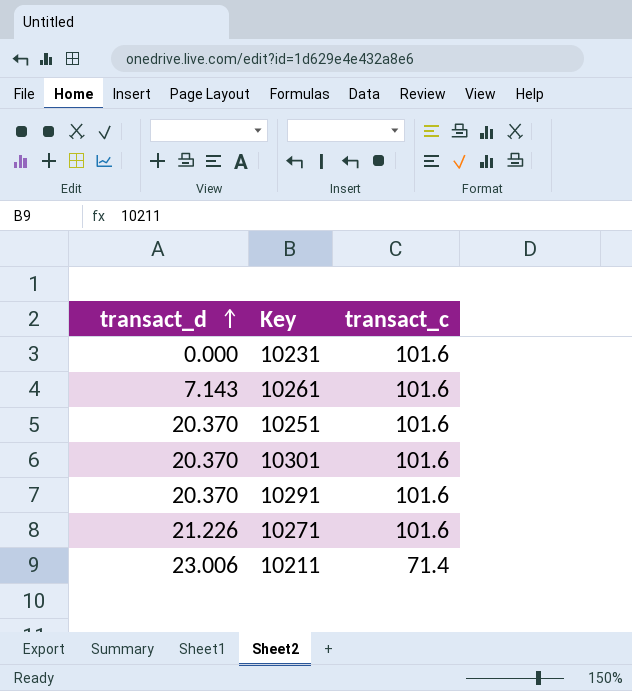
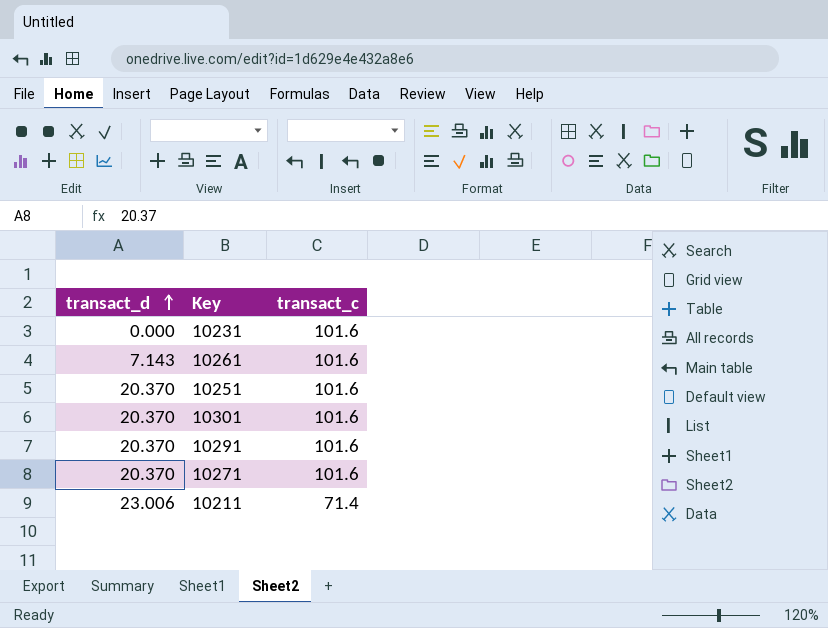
10271 | transact_d: 21.226 -> 20.370

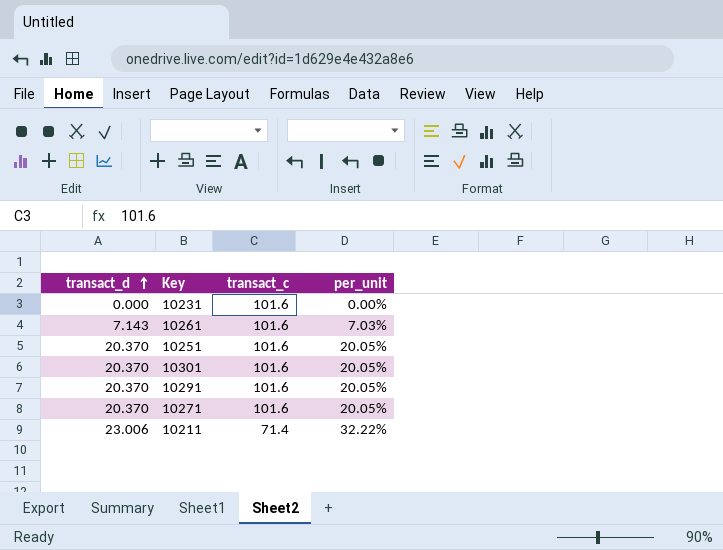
column per_unit | formula: none -> [transact_d] / [transact_c]

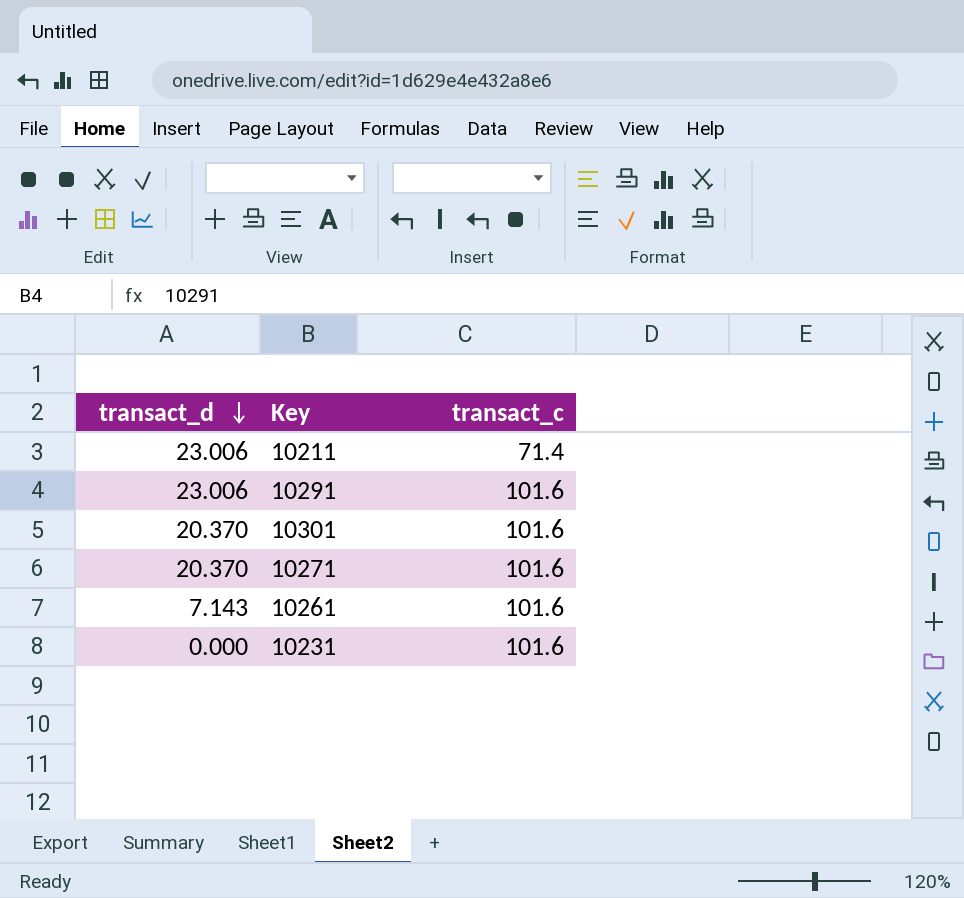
row order: transact_d ascending -> transact_d descending
column per_unit | formula: [transact_d] / [transact_c] -> none
row 10251: 20.370 | 101.6 | 20.05% -> none
10291 | transact_d: 20.370 -> 23.006

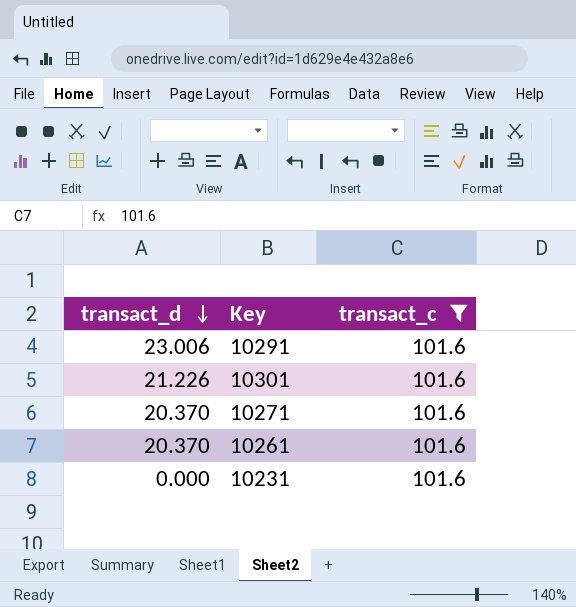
filter: none -> transact_c = 101.6
10301 | transact_d: 20.370 -> 21.226
10261 | transact_d: 7.143 -> 20.370

